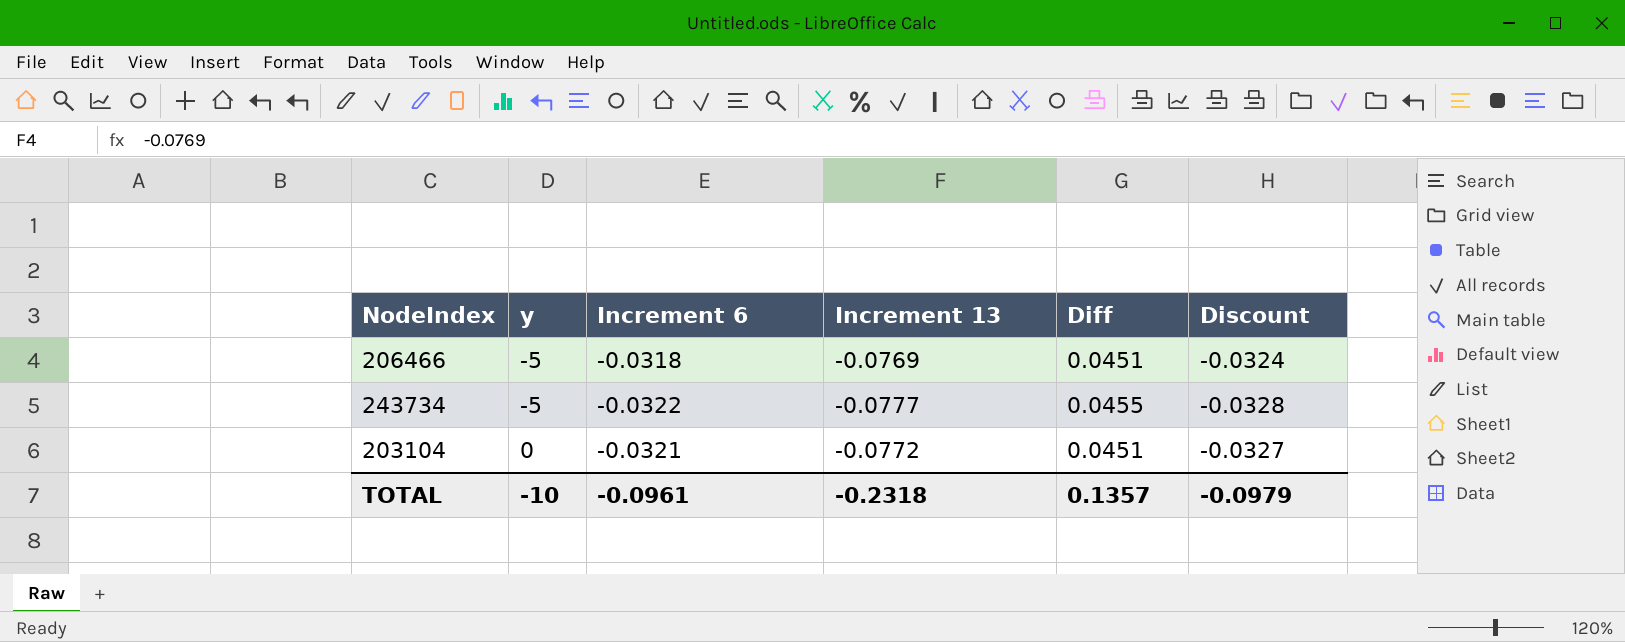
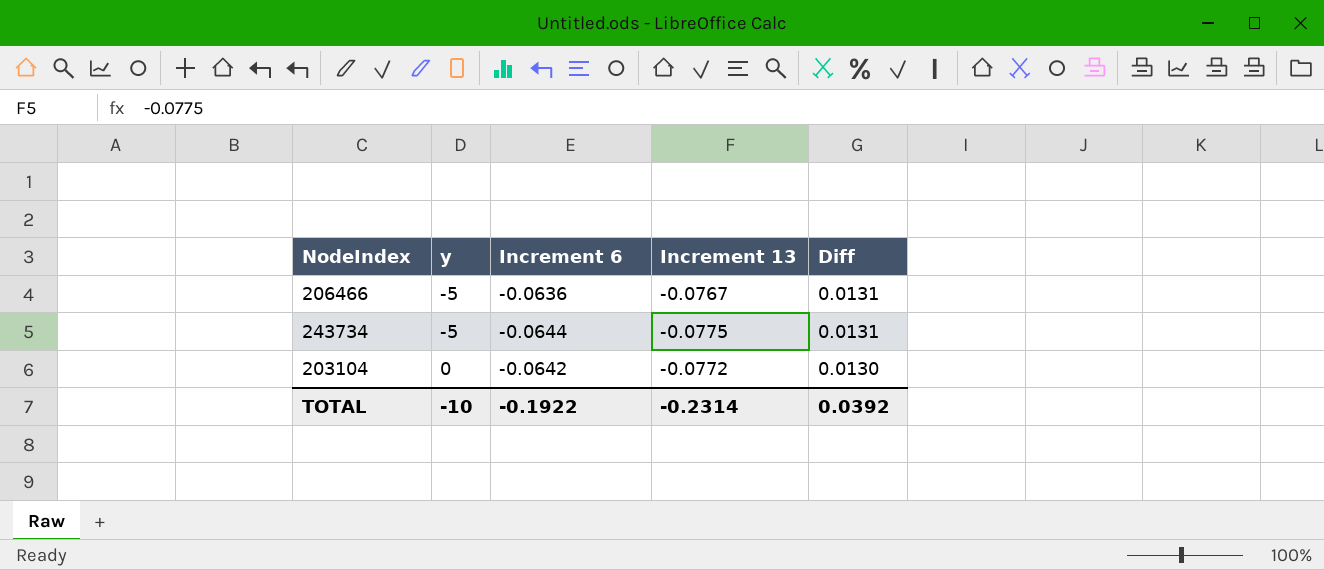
column Discount | formula: [Increment 6] * 1.02 -> none
206466 | Increment 6: -0.0318 -> -0.0636
206466 | Increment 13: -0.0769 -> -0.0767
206466 | Diff: 0.0451 -> 0.0131
243734 | Increment 6: -0.0322 -> -0.0644
243734 | Increment 13: -0.0777 -> -0.0775
243734 | Diff: 0.0455 -> 0.0131
203104 | Increment 6: -0.0321 -> -0.0642
203104 | Diff: 0.0451 -> 0.0130
TOTAL | Increment 6: -0.0961 -> -0.1922
TOTAL | Increment 13: -0.2318 -> -0.2314
TOTAL | Diff: 0.1357 -> 0.0392

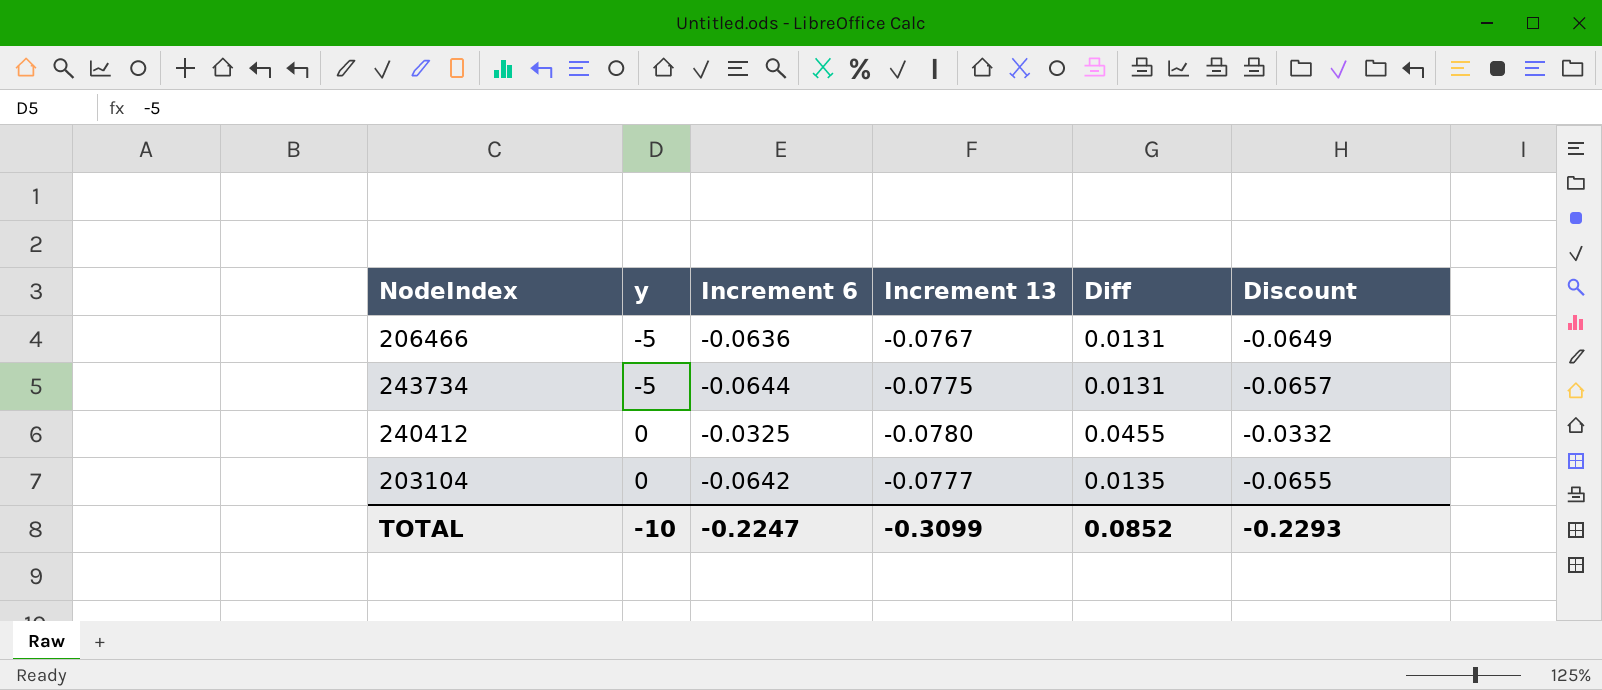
column Discount | formula: none -> [Increment 6] * 1.02
row 240412: none -> 0 | -0.0325 | -0.0780 | 0.0455 | -0.0332
203104 | Increment 13: -0.0772 -> -0.0777
203104 | Diff: 0.0130 -> 0.0135
TOTAL | Increment 6: -0.1922 -> -0.2247
TOTAL | Increment 13: -0.2314 -> -0.3099
TOTAL | Diff: 0.0392 -> 0.0852

